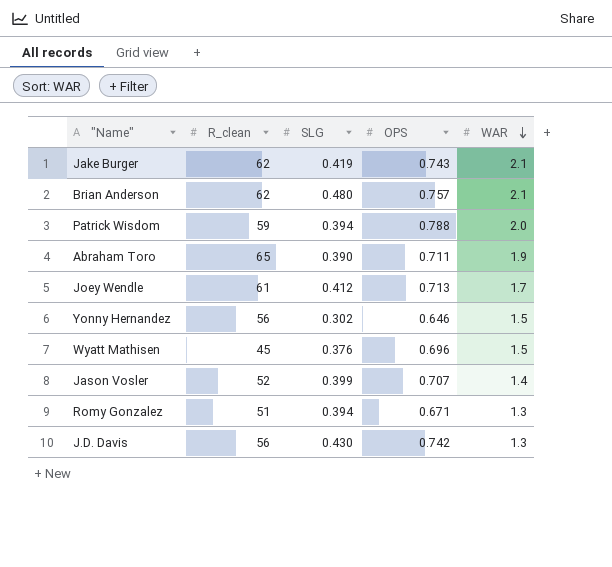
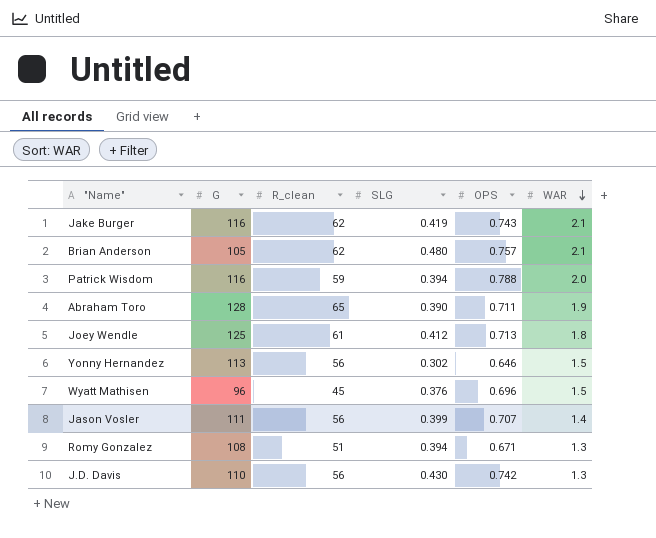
column G | position: none -> 2
Joey Wendle | WAR: 1.7 -> 1.8
Jason Vosler | R_clean: 52 -> 56

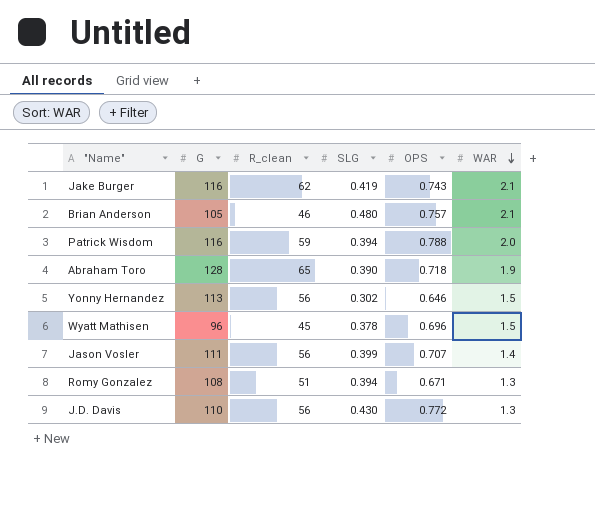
row Joey Wendle: 125 | 61 | 0.412 | 0.713 | 1.8 -> none
Brian Anderson | R_clean: 62 -> 46
Abraham Toro | OPS: 0.711 -> 0.718
Wyatt Mathisen | SLG: 0.376 -> 0.378
J.D. Davis | OPS: 0.742 -> 0.772

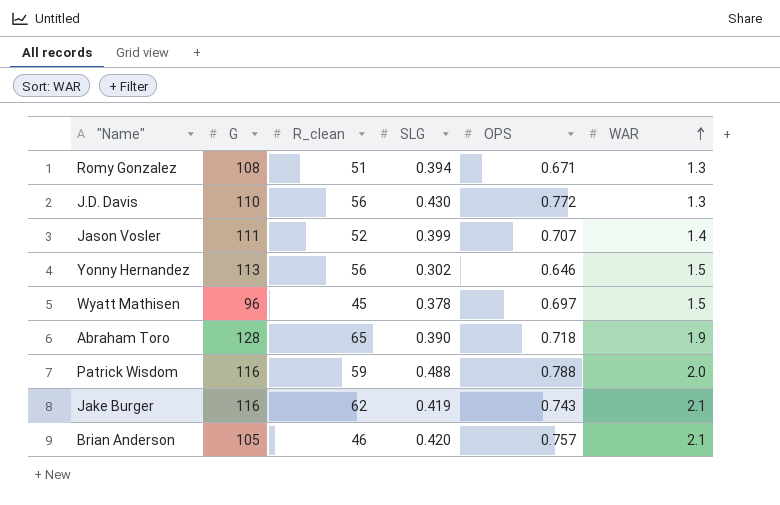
row order: WAR descending -> WAR ascending
Jason Vosler | R_clean: 56 -> 52
Wyatt Mathisen | OPS: 0.696 -> 0.697
Patrick Wisdom | SLG: 0.394 -> 0.488
Brian Anderson | SLG: 0.480 -> 0.420

